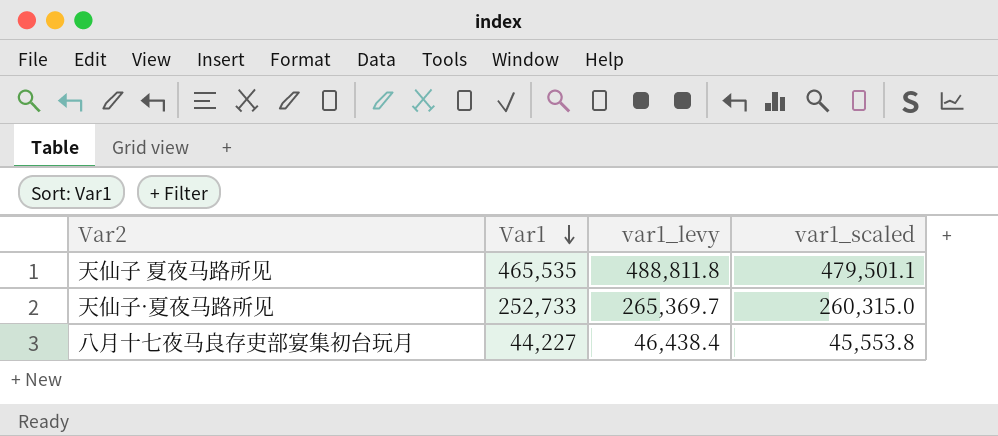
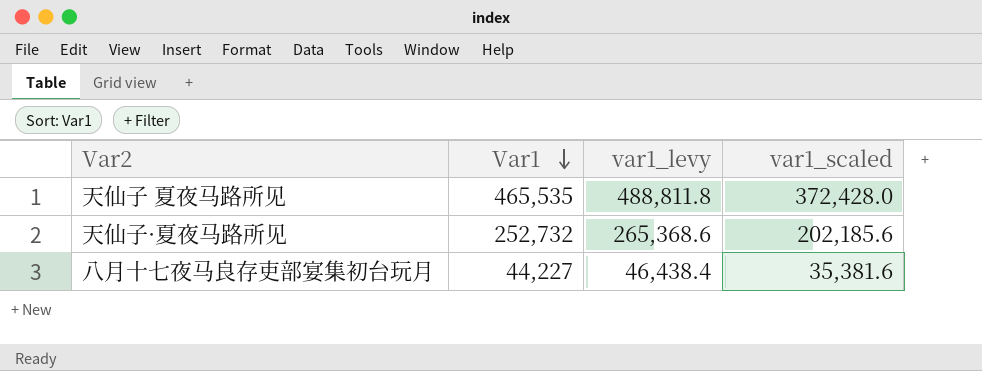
column var1_scaled | formula: [Var1] * 1.03 -> [Var1] * 0.8
天仙子·夏夜马路所见 | Var1: 252,733 -> 252,732
天仙子·夏夜马路所见 | var1_levy: 265,369.7 -> 265,368.6

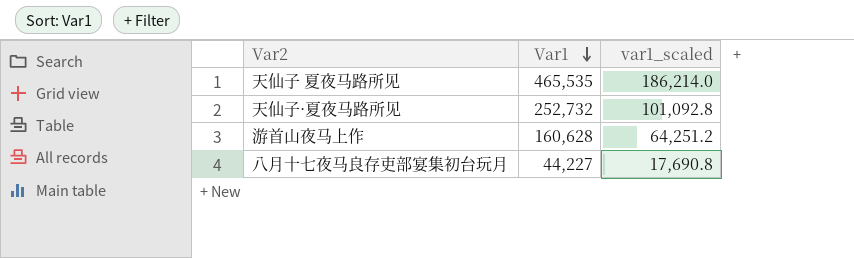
column var1_levy | formula: [Var1] * 1.05 -> none
column var1_scaled | formula: [Var1] * 0.8 -> [Var1] * 0.4
row 游首山夜马上作: none -> 160,628 | 64,251.2

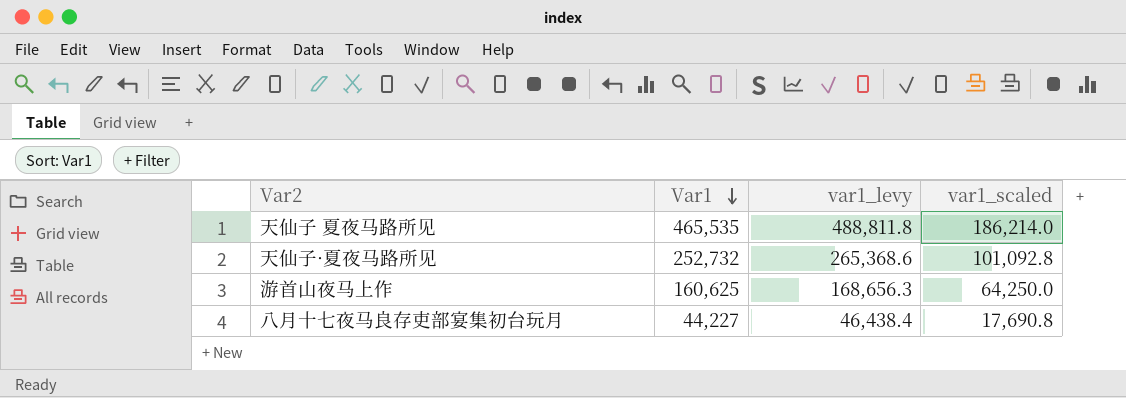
column var1_levy | formula: none -> [Var1] * 1.05
游首山夜马上作 | Var1: 160,628 -> 160,625
游首山夜马上作 | var1_scaled: 64,251.2 -> 64,250.0

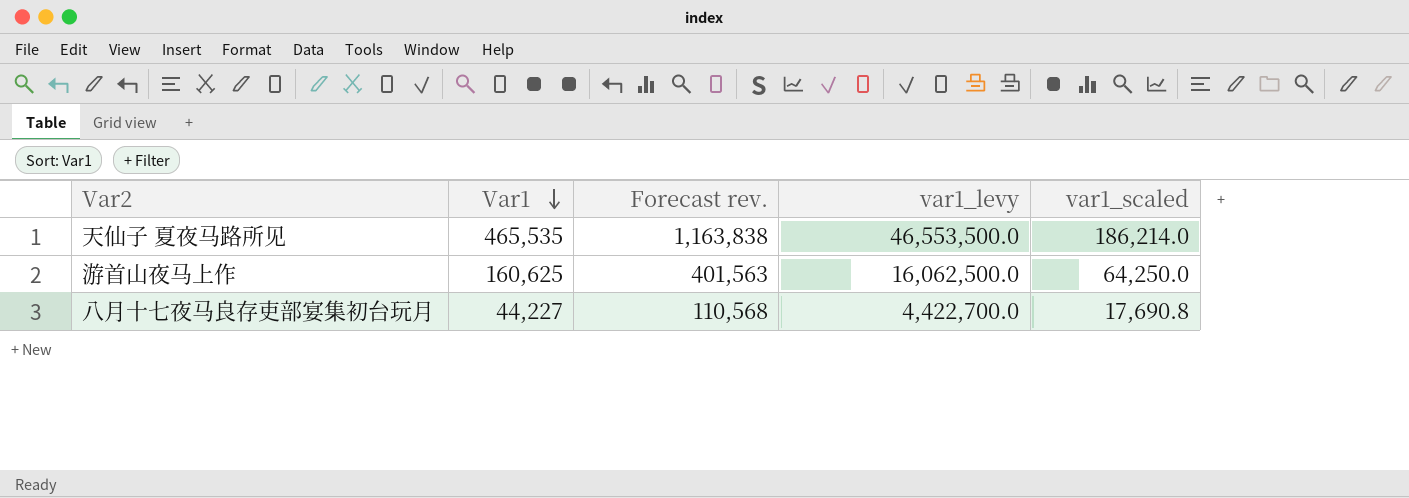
column Forecast rev. | formula: none -> [Var1] * 2.5
column var1_levy | formula: [Var1] * 1.05 -> [Var1] * 100
row 天仙子·夏夜马路所见: 252,732 | 265,368.6 | 101,092.8 -> none

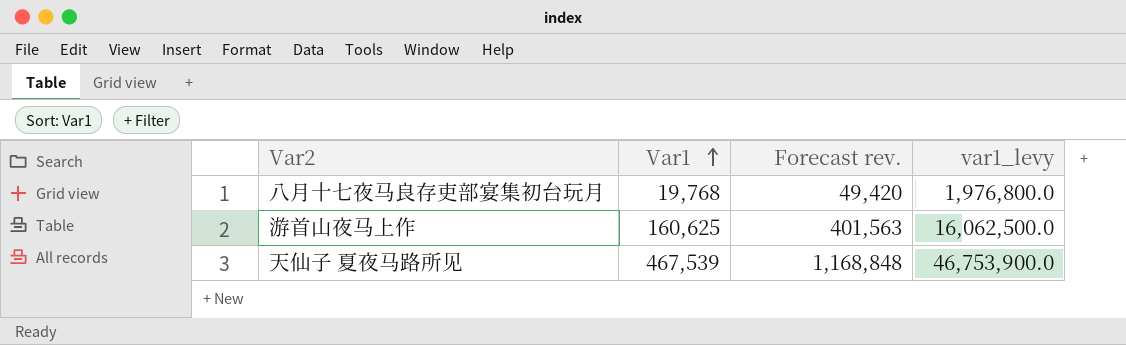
row order: Var1 descending -> Var1 ascending
column var1_scaled | formula: [Var1] * 0.4 -> none
八月十七夜马良存吏部宴集初台玩月 | Var1: 44,227 -> 19,768
八月十七夜马良存吏部宴集初台玩月 | Forecast rev.: 110,568 -> 49,420
八月十七夜马良存吏部宴集初台玩月 | var1_levy: 4,422,700.0 -> 1,976,800.0
天仙子 夏夜马路所见 | Var1: 465,535 -> 467,539
天仙子 夏夜马路所见 | Forecast rev.: 1,163,838 -> 1,168,848
天仙子 夏夜马路所见 | var1_levy: 46,553,500.0 -> 46,753,900.0

